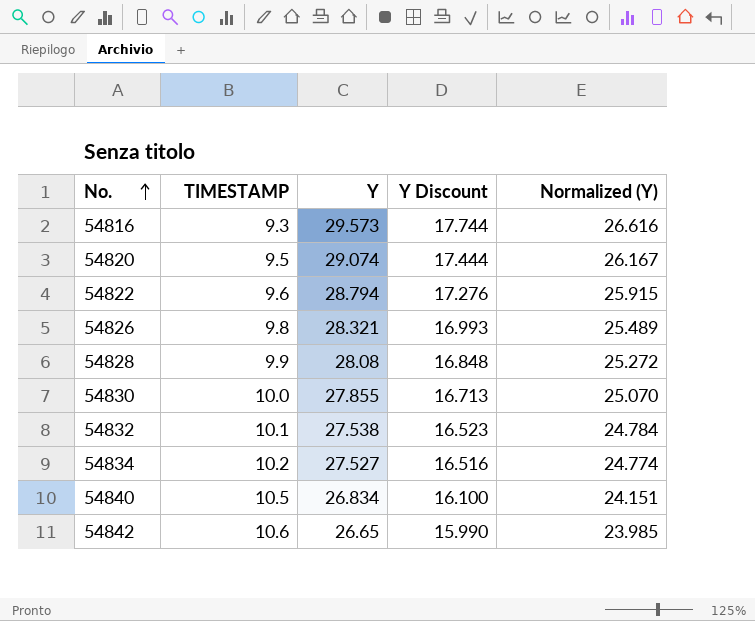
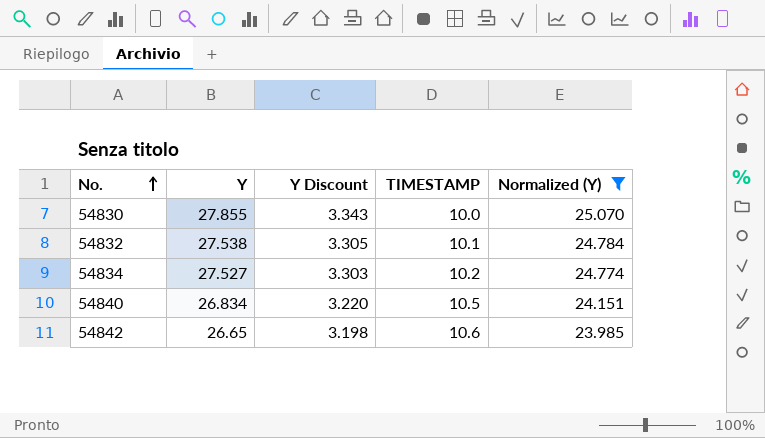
filter: none -> Normalized (Y) <= 25.070
column Y Discount | formula: [Y] * 0.6 -> [Y] * 0.12
column TIMESTAMP | position: 2 -> 4

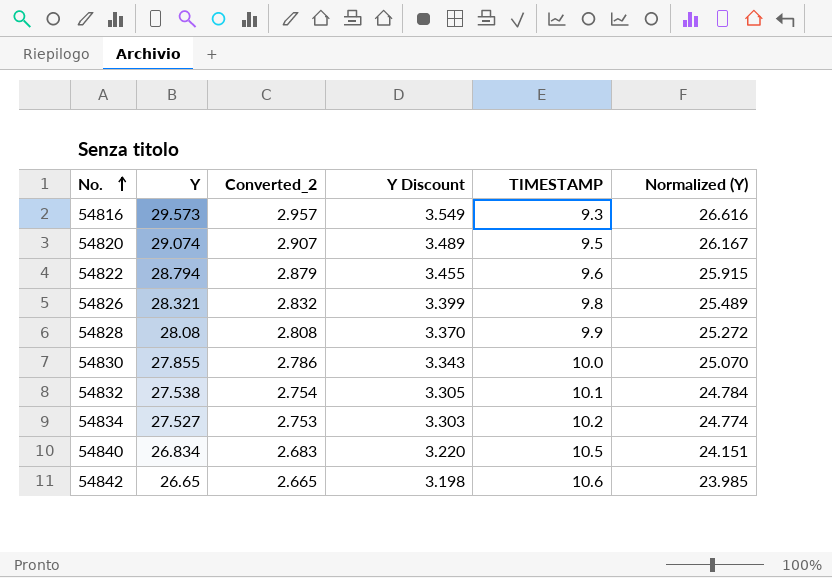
filter: Normalized (Y) <= 25.070 -> none
column Converted_2 | formula: none -> [Y] * 0.1

